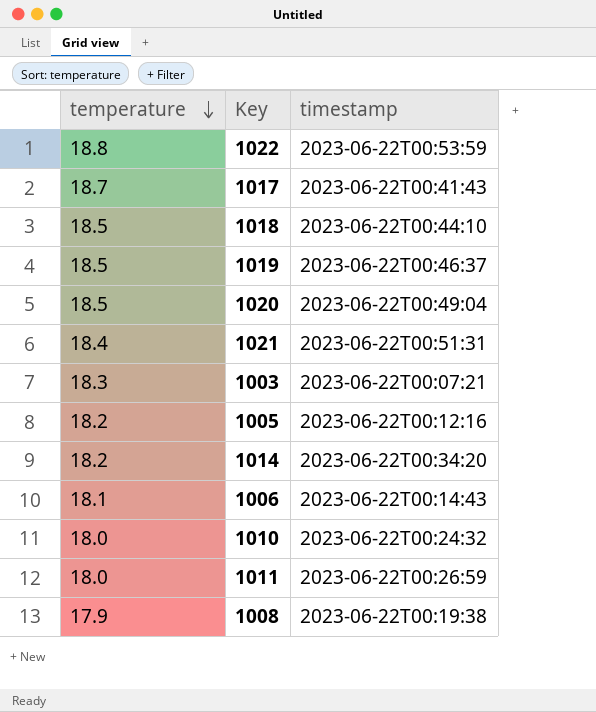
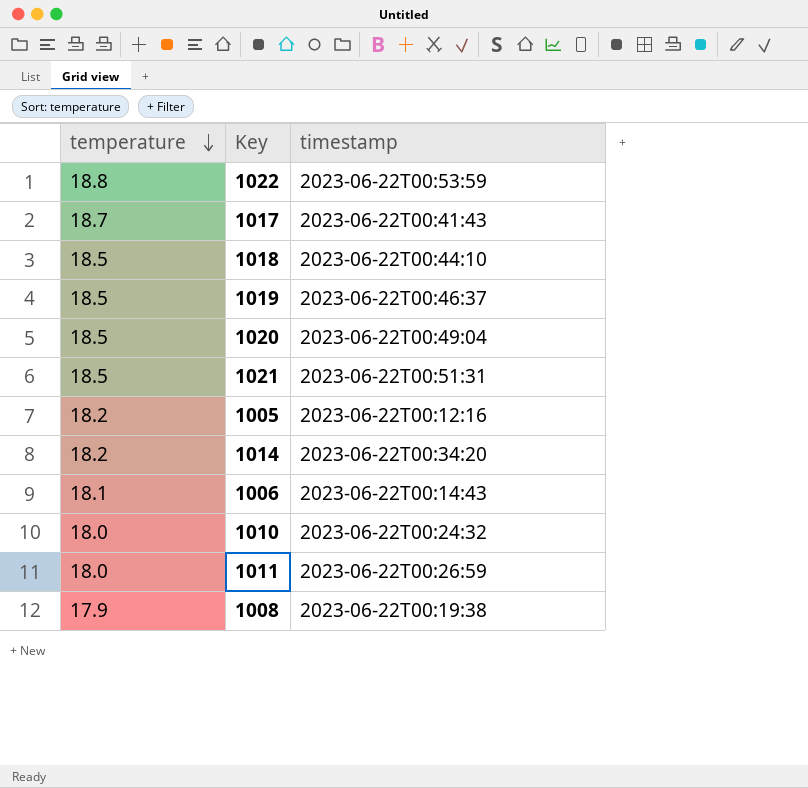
row 1003: 18.3 | 2023-06-22T00:07:21 -> none
1021 | temperature: 18.4 -> 18.5

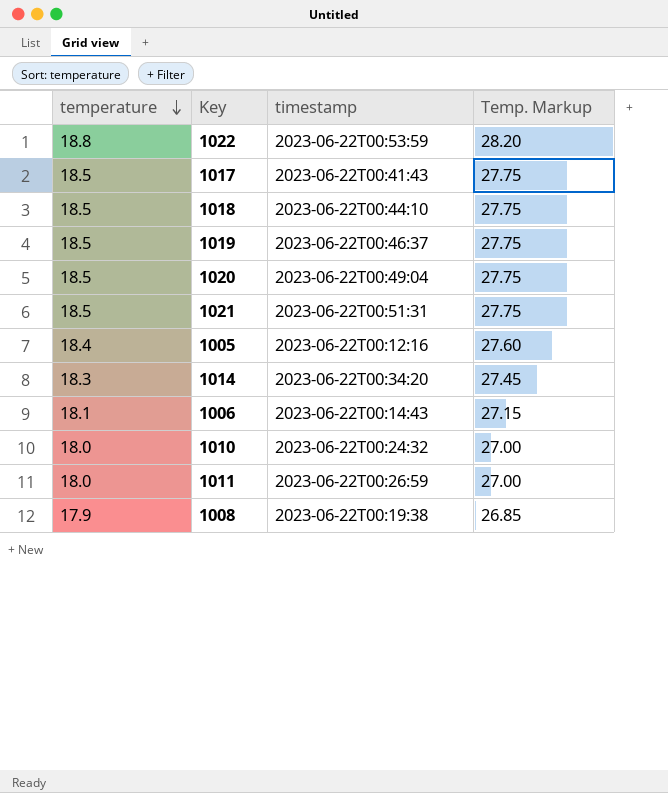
column Temp. Markup | formula: none -> [temperature] * 1.5
1017 | temperature: 18.7 -> 18.5
1005 | temperature: 18.2 -> 18.4
1014 | temperature: 18.2 -> 18.3

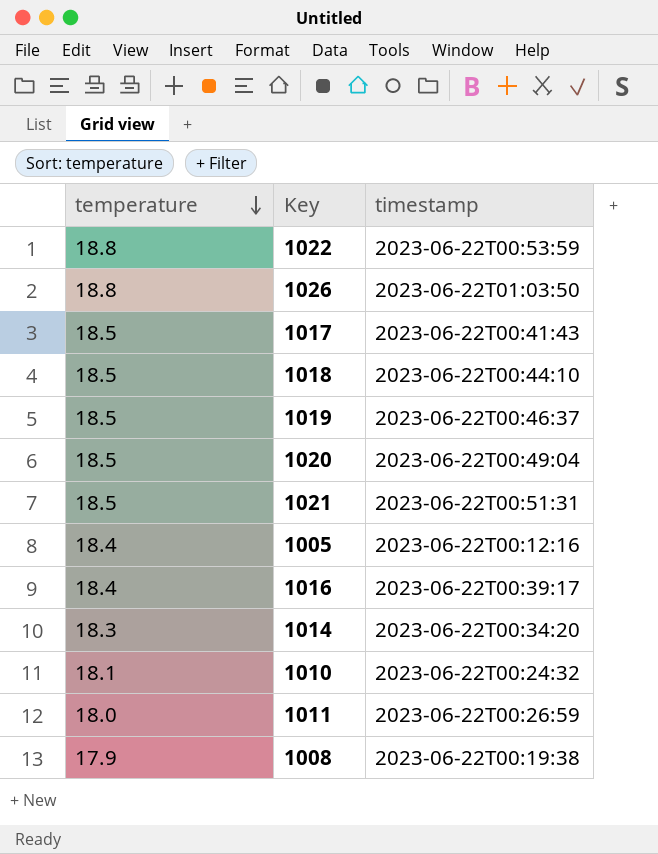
column Temp. Markup | formula: [temperature] * 1.5 -> none
row 1006: 18.1 | 2023-06-22T00:14:43 | 27.15 -> none
row 1026: none -> 18.8 | 2023-06-22T01:03:50
row 1016: none -> 18.4 | 2023-06-22T00:39:17
1010 | temperature: 18.0 -> 18.1

